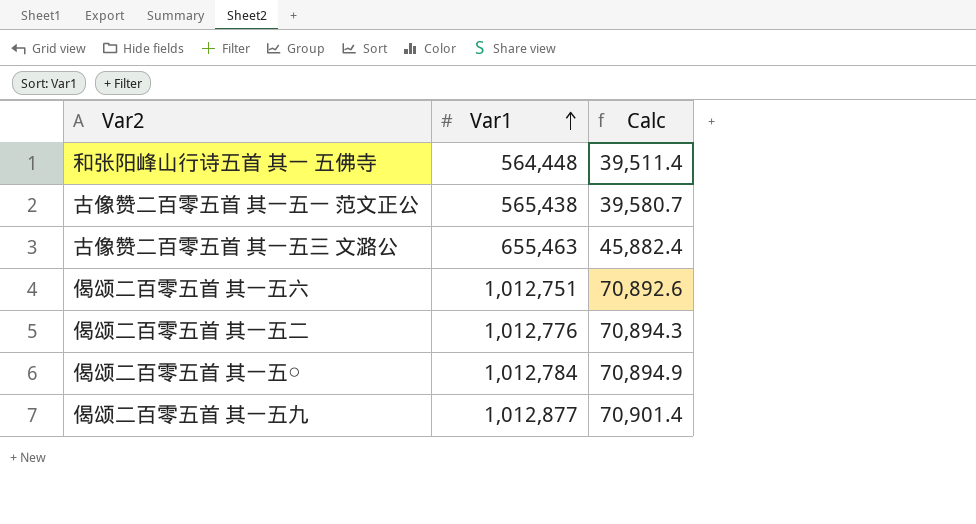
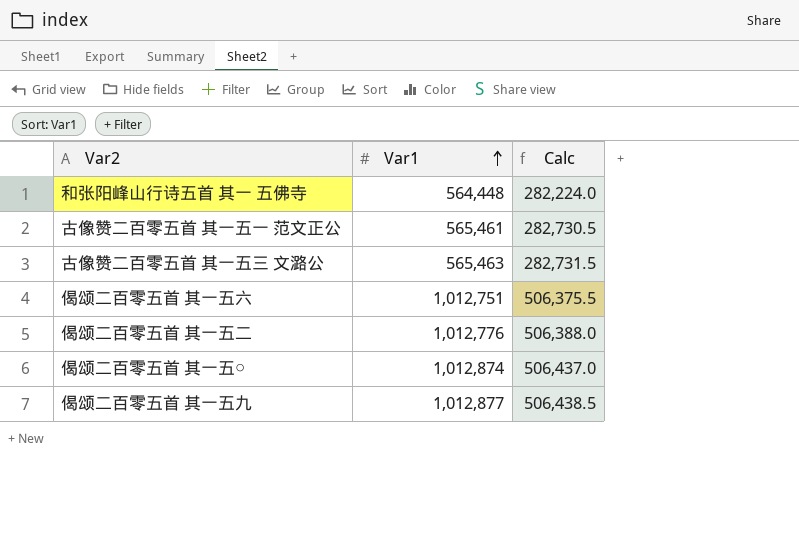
column Calc | formula: [Var1] * 0.07 -> [Var1] * 0.5
古像赞二百零五首 其一五一 范文正公 | Var1: 565,438 -> 565,461
古像赞二百零五首 其一五三 文潞公 | Var1: 655,463 -> 565,463
偈颂二百零五首 其一五○ | Var1: 1,012,784 -> 1,012,874

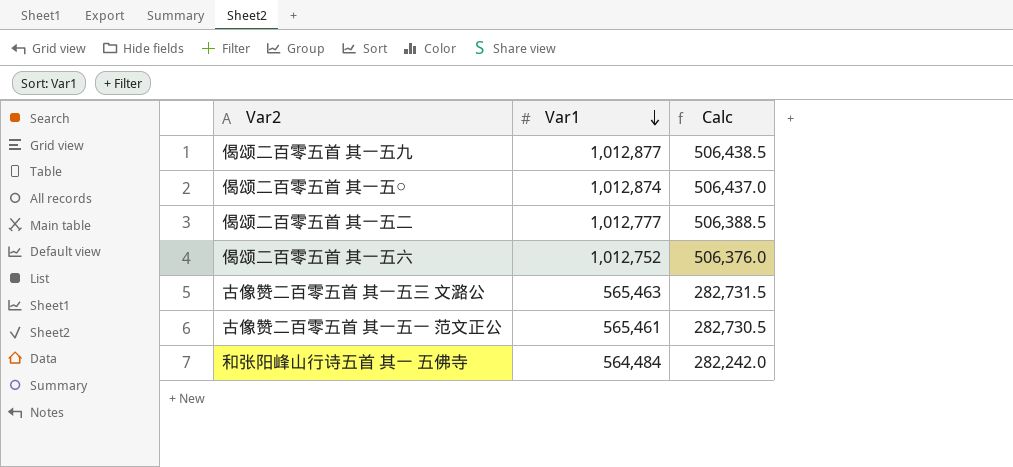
row order: Var1 ascending -> Var1 descending
偈颂二百零五首 其一五二 | Var1: 1,012,776 -> 1,012,777
偈颂二百零五首 其一五二 | Calc: 506,388.0 -> 506,388.5
偈颂二百零五首 其一五六 | Var1: 1,012,751 -> 1,012,752
偈颂二百零五首 其一五六 | Calc: 506,375.5 -> 506,376.0
和张阳峰山行诗五首 其一 五佛寺 | Var1: 564,448 -> 564,484
和张阳峰山行诗五首 其一 五佛寺 | Calc: 282,224.0 -> 282,242.0

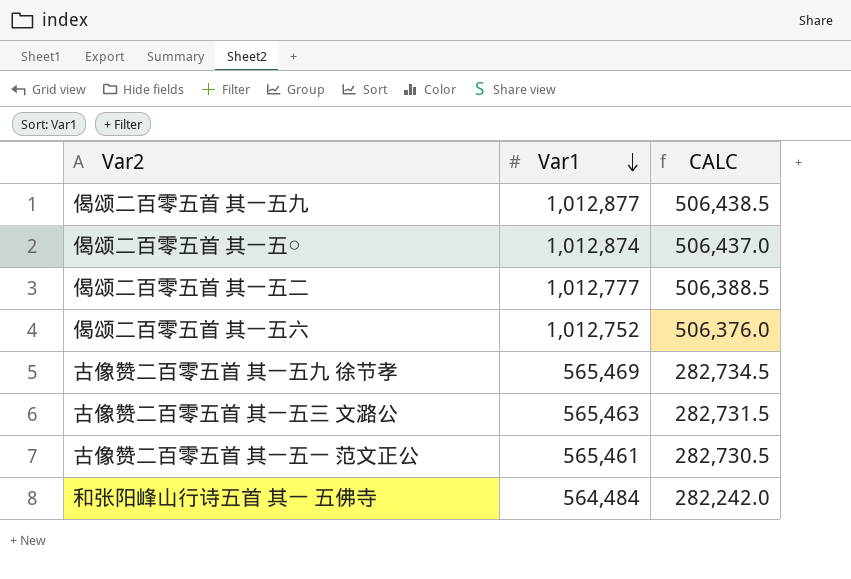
column name: Calc -> CALC
row 古像赞二百零五首 其一五九 徐节孝: none -> 565,469 | 282,734.5

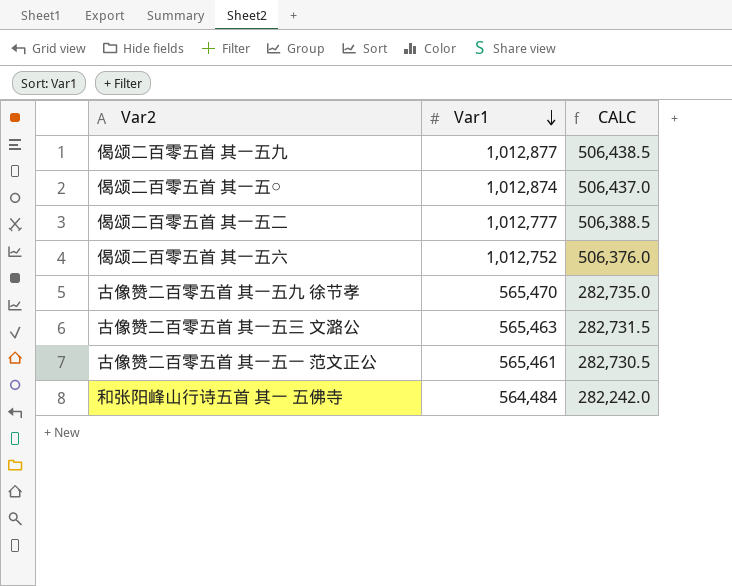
古像赞二百零五首 其一五九 徐节孝 | Var1: 565,469 -> 565,470
古像赞二百零五首 其一五九 徐节孝 | CALC: 282,734.5 -> 282,735.0

